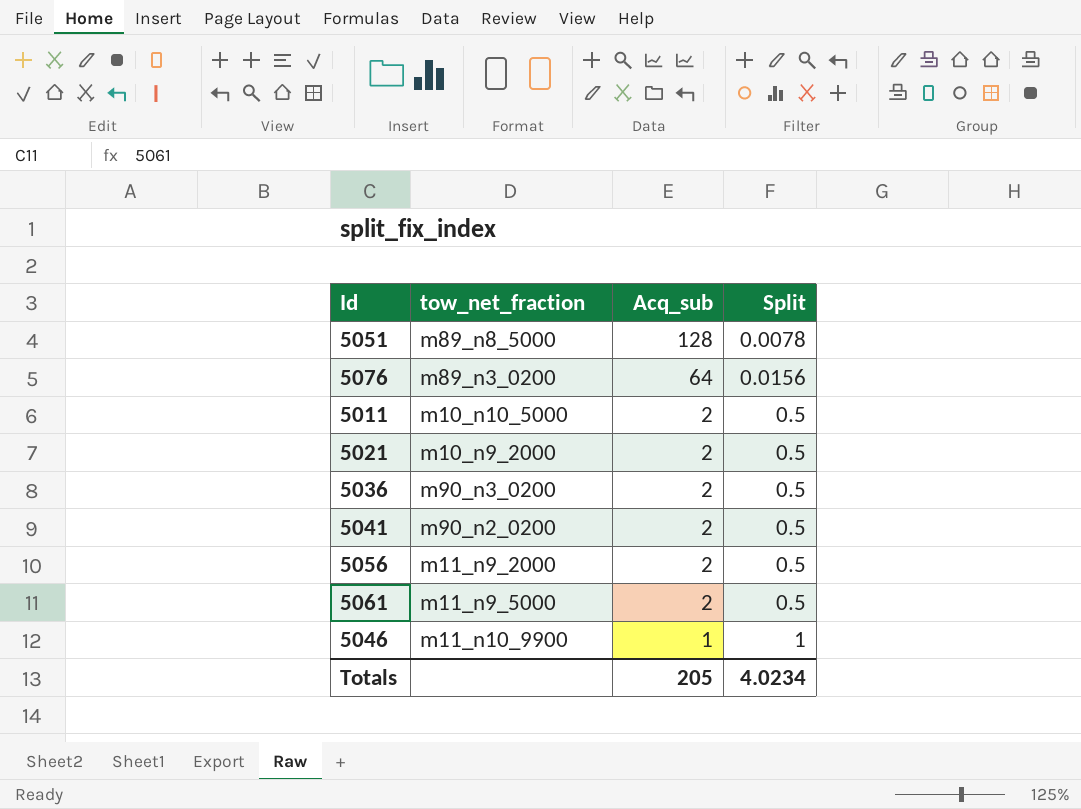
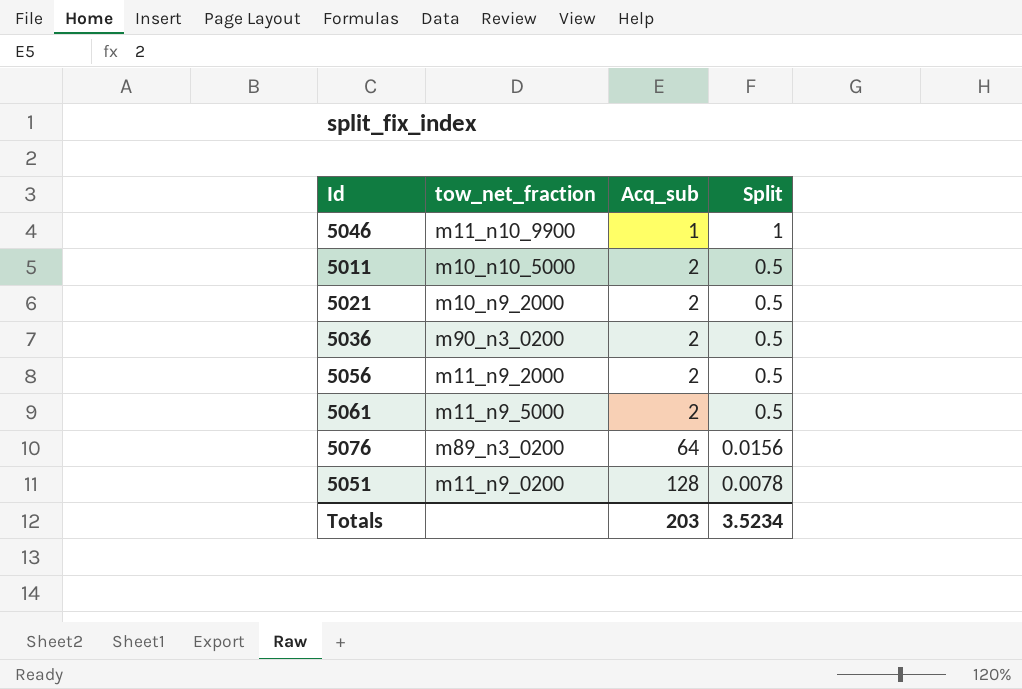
row order: Acq_sub descending -> Acq_sub ascending
row 5041: m90_n2_0200 | 2 | 0.5 -> none
5051 | tow_net_fraction: m89_n8_5000 -> m11_n9_0200
Totals | Acq_sub: 205 -> 203
Totals | Split: 4.0234 -> 3.5234

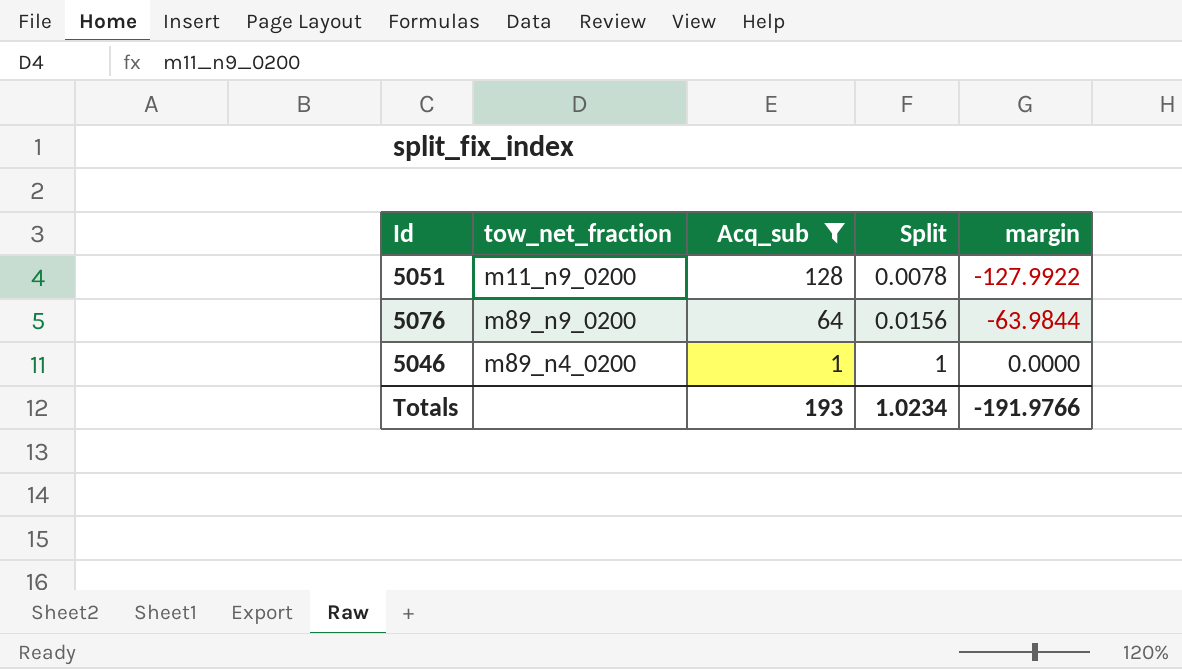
filter: none -> Acq_sub != 2
row order: Acq_sub ascending -> Acq_sub descending
column margin | formula: none -> [Split] - [Acq_sub]
5076 | tow_net_fraction: m89_n3_0200 -> m89_n9_0200
5046 | tow_net_fraction: m11_n10_9900 -> m89_n4_0200
Totals | Acq_sub: 203 -> 193
Totals | Split: 3.5234 -> 1.0234

